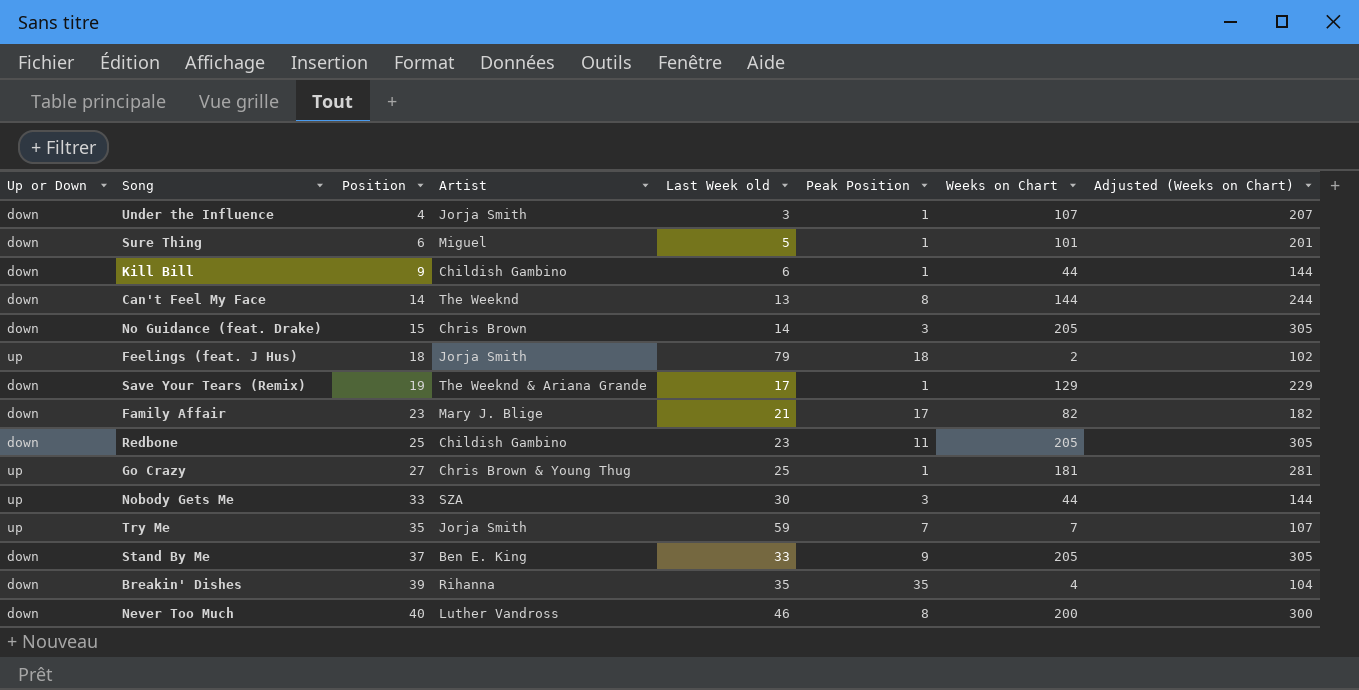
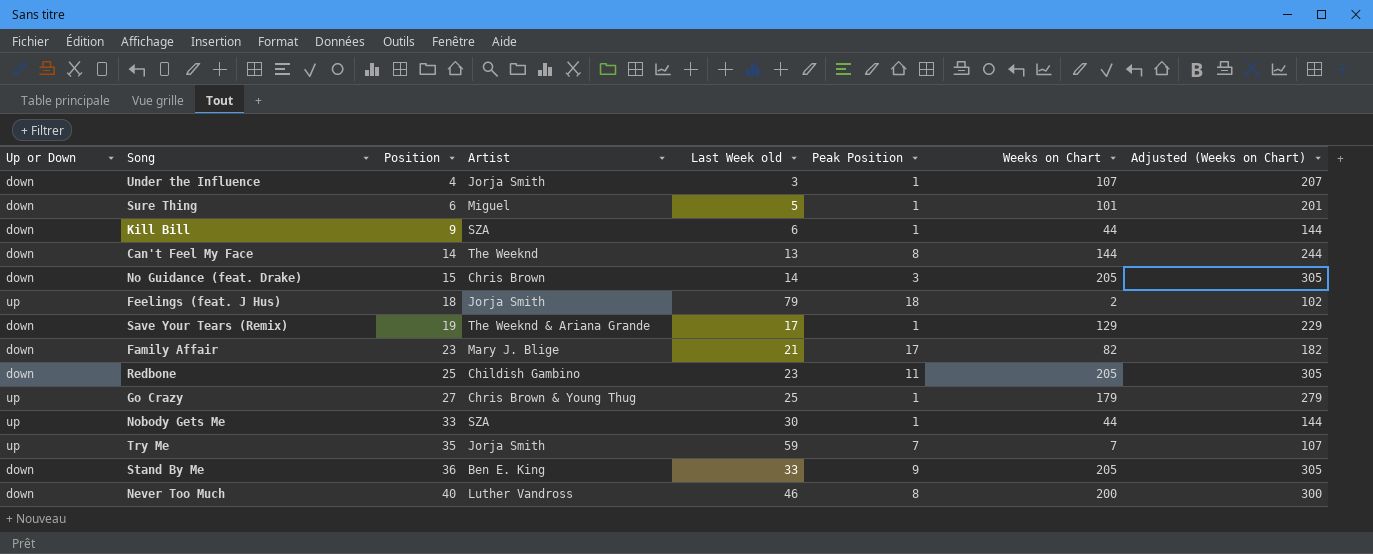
row Breakin' Dishes: down | 39 | Rihanna | 35 | 35 | 4 | 104 -> none
Kill Bill | Artist: Childish Gambino -> SZA
Go Crazy | Weeks on Chart: 181 -> 179
Go Crazy | Adjusted (Weeks on Chart): 281 -> 279
Nobody Gets Me | Peak Position: 3 -> 1
Stand By Me | Position: 37 -> 36

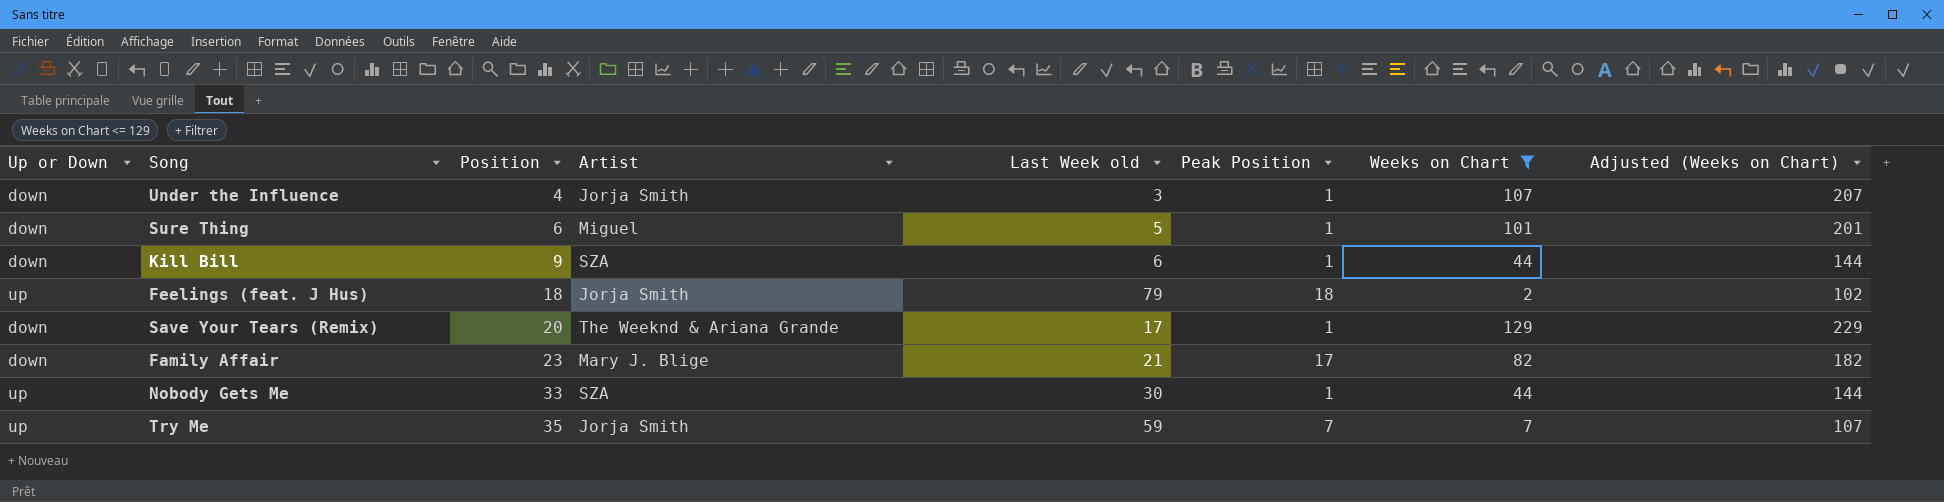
filter: none -> Weeks on Chart <= 129
Save Your Tears (Remix) | Position: 19 -> 20

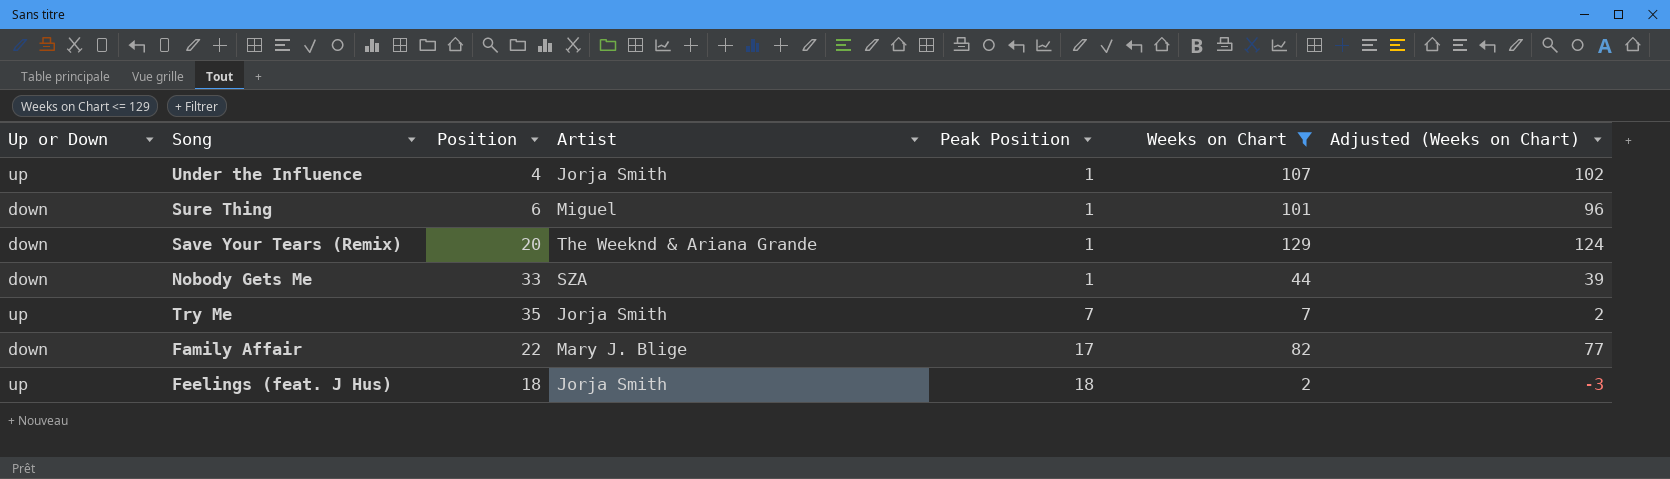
row order: Position ascending -> Peak Position ascending
column Last Week old | position: 5 -> none
column Adjusted (Weeks on Chart) | formula: [Weeks on Chart] + 100 -> [Weeks on Chart] - 5
row Kill Bill: down | 9 | SZA | 6 | 1 | 44 | 144 -> none
Under the Influence | Up or Down: down -> up
Nobody Gets Me | Up or Down: up -> down
Family Affair | Position: 23 -> 22

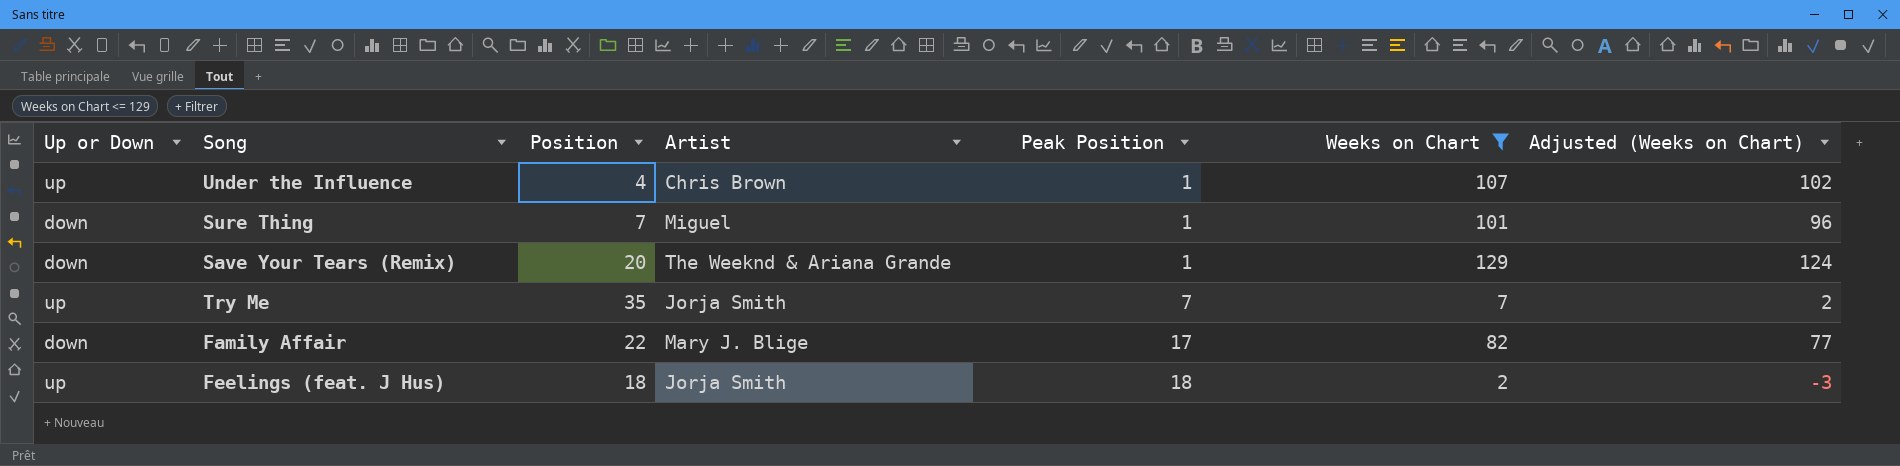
row Nobody Gets Me: down | 33 | SZA | 1 | 44 | 39 -> none
Under the Influence | Artist: Jorja Smith -> Chris Brown
Sure Thing | Position: 6 -> 7

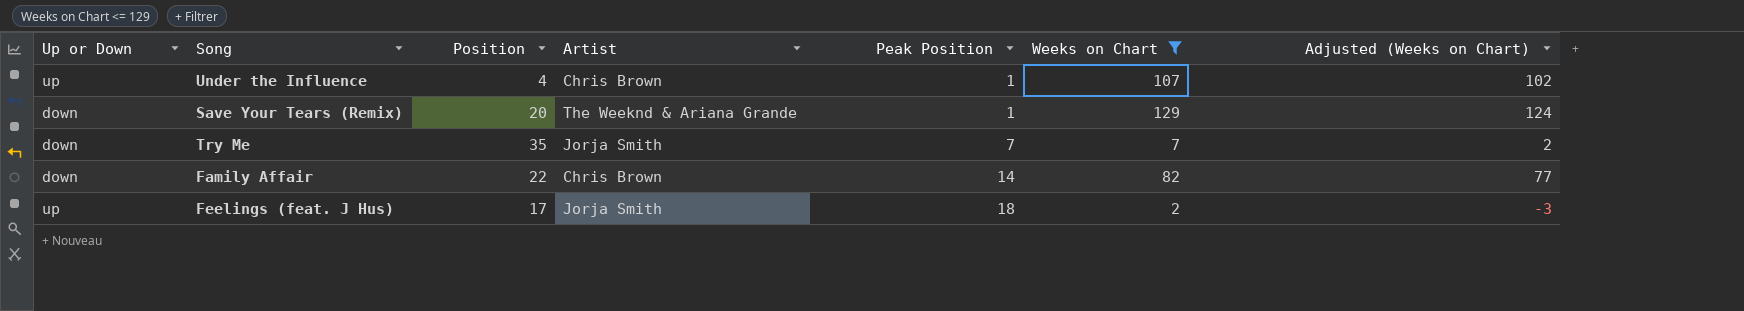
row Sure Thing: down | 7 | Miguel | 1 | 101 | 96 -> none
Try Me | Up or Down: up -> down
Family Affair | Artist: Mary J. Blige -> Chris Brown
Family Affair | Peak Position: 17 -> 14
Feelings (feat. J Hus) | Position: 18 -> 17

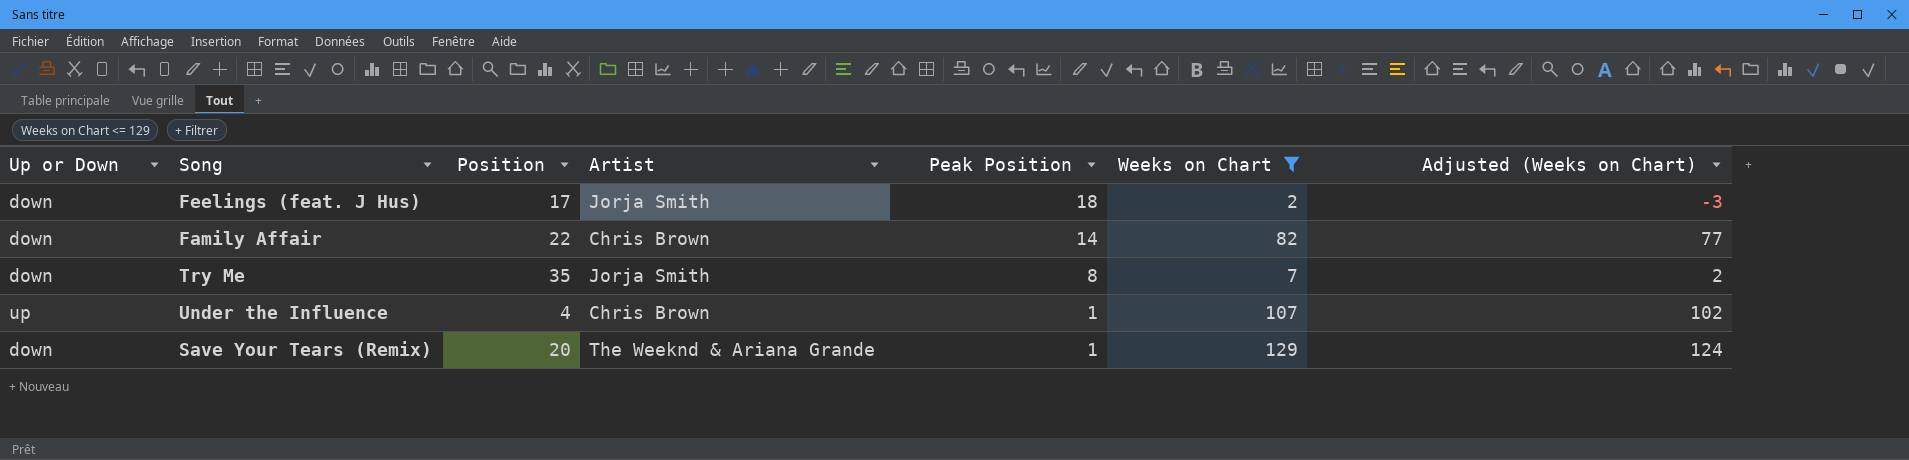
row order: Peak Position ascending -> Peak Position descending
Feelings (feat. J Hus) | Up or Down: up -> down
Try Me | Peak Position: 7 -> 8

